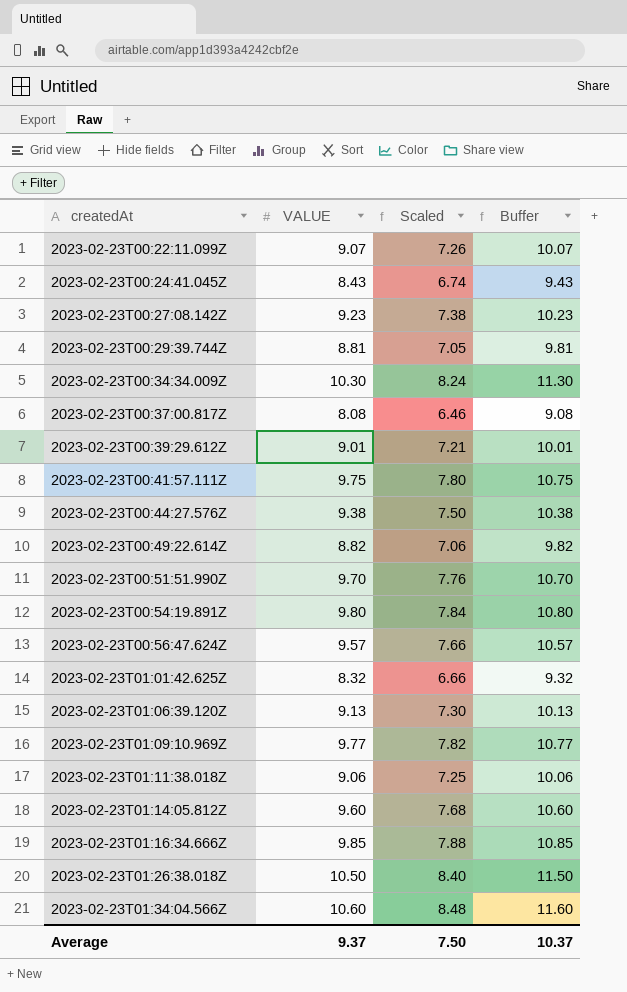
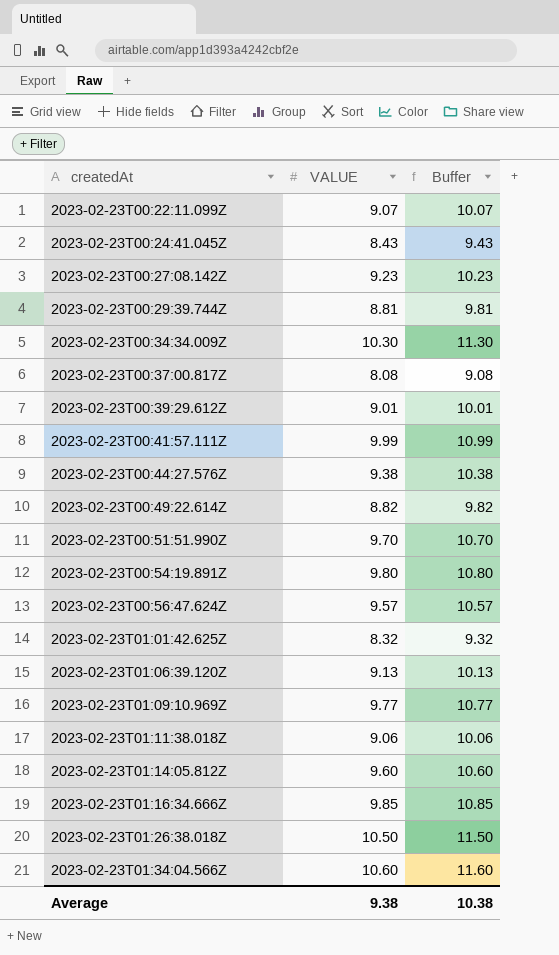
column Scaled | formula: [VALUE] * 0.8 -> none
2023-02-23T00:41:57.111Z | VALUE: 9.75 -> 9.99
2023-02-23T00:41:57.111Z | Buffer: 10.75 -> 10.99
Average | VALUE: 9.37 -> 9.38
Average | Buffer: 10.37 -> 10.38

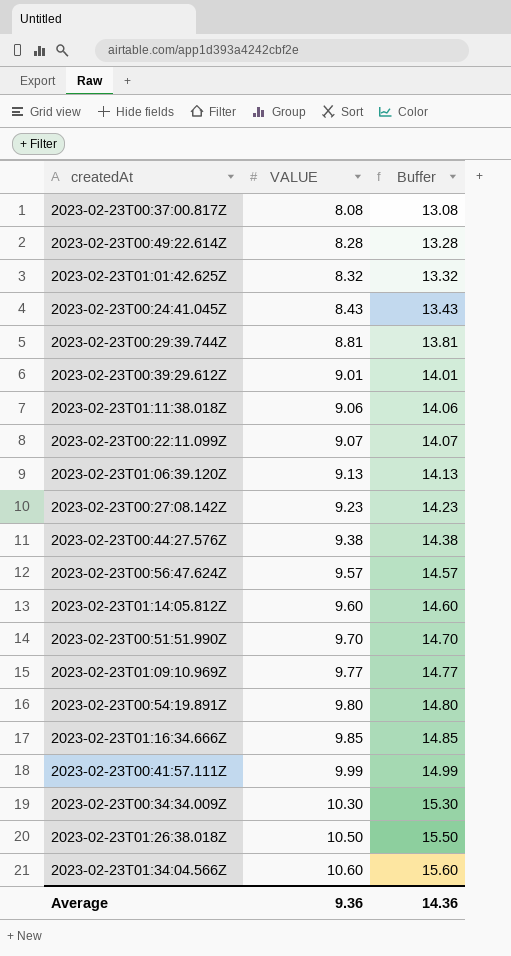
row order: createdAt ascending -> VALUE ascending
column Buffer | formula: [VALUE] + 1 -> [VALUE] + 5
2023-02-23T00:49:22.614Z | VALUE: 8.82 -> 8.28
Average | VALUE: 9.38 -> 9.36
Average | Buffer: 10.38 -> 14.36

